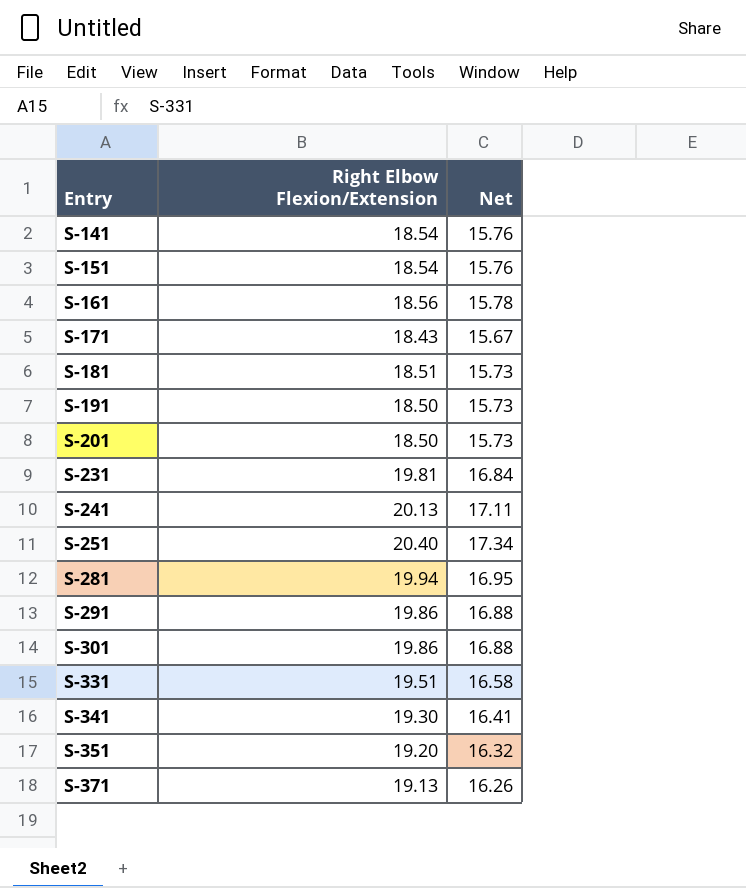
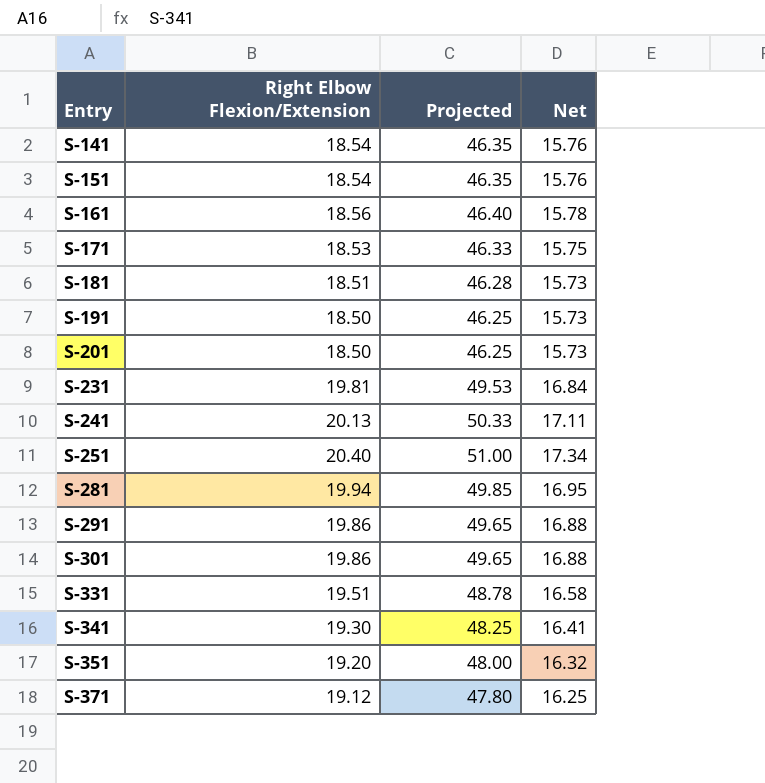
column Projected | formula: none -> [Right Elbow Flexion/Extension] * 2.5
S-171 | Right Elbow Flexion/Extension: 18.43 -> 18.53
S-171 | Net: 15.67 -> 15.75
S-371 | Right Elbow Flexion/Extension: 19.13 -> 19.12
S-371 | Net: 16.26 -> 16.25

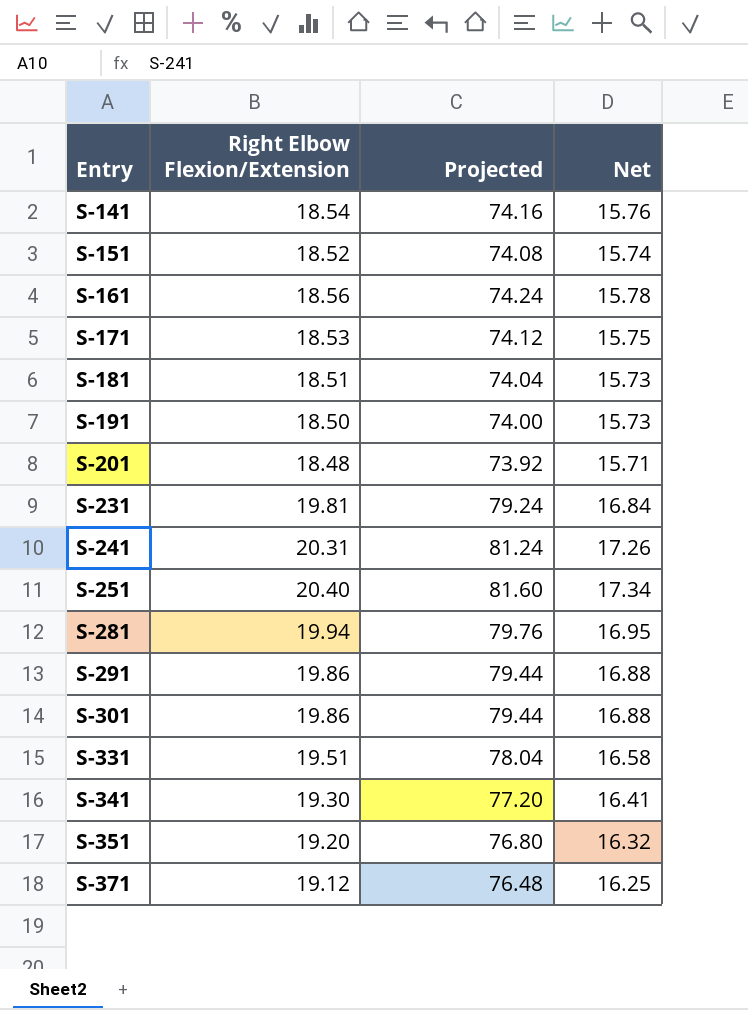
column Projected | formula: [Right Elbow Flexion/Extension] * 2.5 -> [Right Elbow Flexion/Extension] * 4
S-151 | Right Elbow Flexion/Extension: 18.54 -> 18.52
S-151 | Net: 15.76 -> 15.74
S-201 | Right Elbow Flexion/Extension: 18.50 -> 18.48
S-201 | Net: 15.73 -> 15.71
S-241 | Right Elbow Flexion/Extension: 20.13 -> 20.31
S-241 | Net: 17.11 -> 17.26

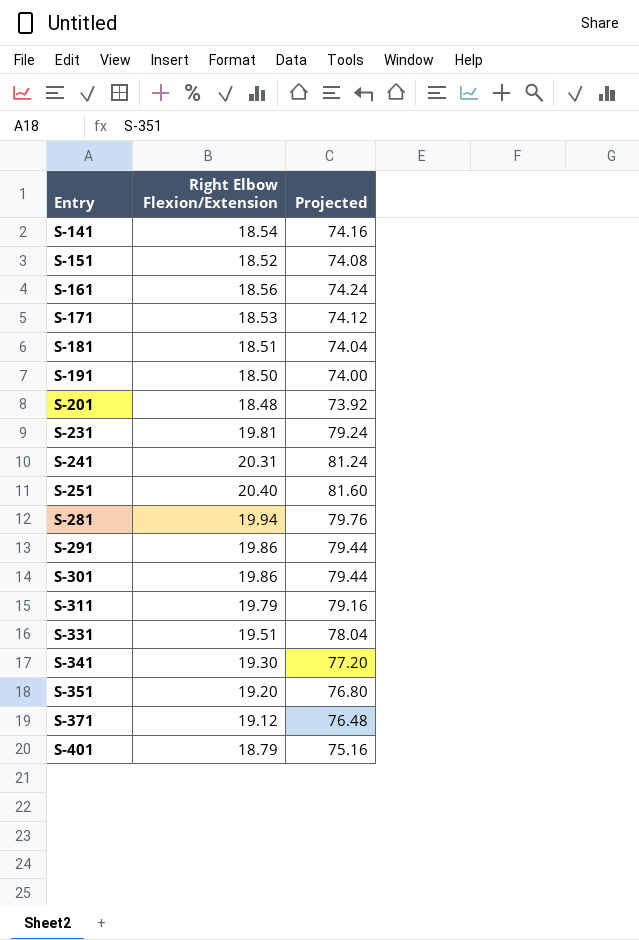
column Net | formula: [Right Elbow Flexion/Extension] * 0.85 -> none
row S-311: none -> 19.79 | 79.16
row S-401: none -> 18.79 | 75.16

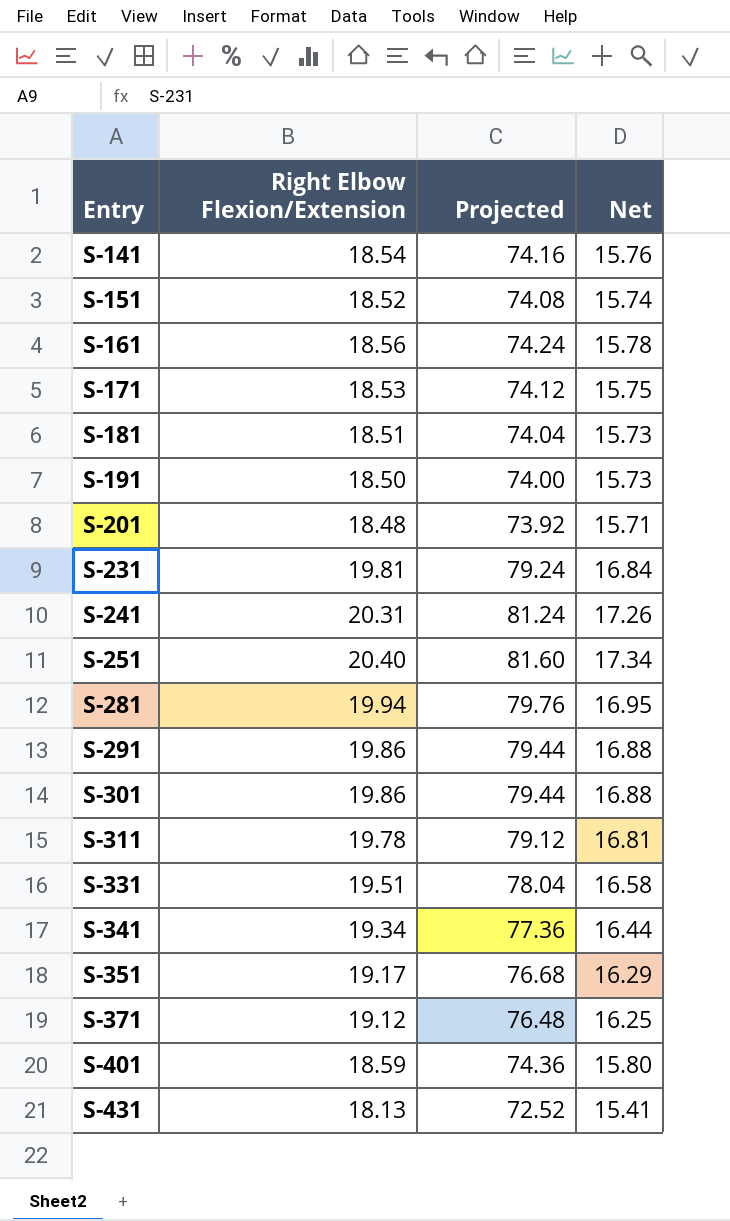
column Net | formula: none -> [Right Elbow Flexion/Extension] * 0.85
S-311 | Right Elbow Flexion/Extension: 19.79 -> 19.78
S-311 | Projected: 79.16 -> 79.12
S-341 | Right Elbow Flexion/Extension: 19.30 -> 19.34
S-341 | Projected: 77.20 -> 77.36
S-351 | Right Elbow Flexion/Extension: 19.20 -> 19.17
S-351 | Projected: 76.80 -> 76.68
S-401 | Right Elbow Flexion/Extension: 18.79 -> 18.59
S-401 | Projected: 75.16 -> 74.36
row S-431: none -> 18.13 | 72.52 | 15.41

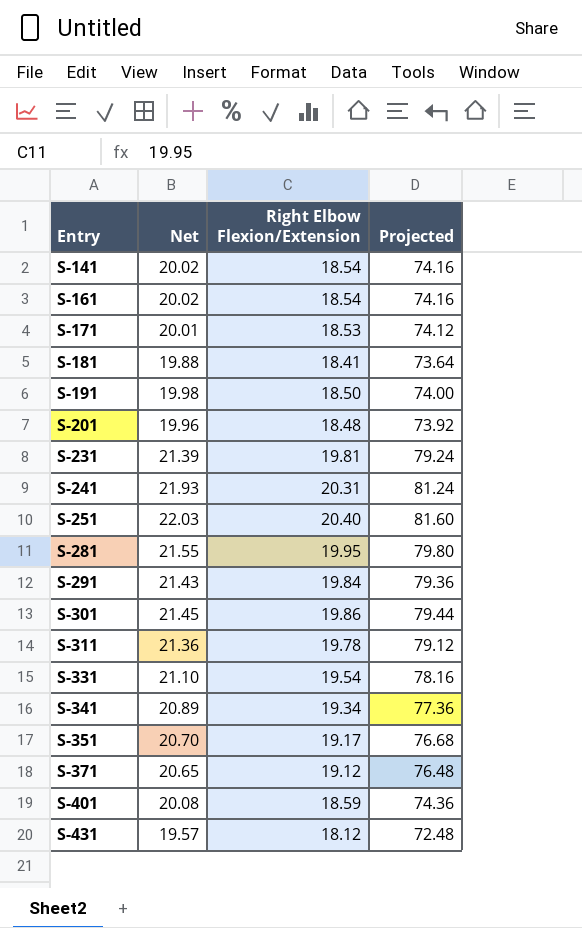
column Net | formula: [Right Elbow Flexion/Extension] * 0.85 -> [Right Elbow Flexion/Extension] * 1.08
column Net | position: 4 -> 2
row S-151: 18.52 | 74.08 | 15.74 -> none
S-161 | Right Elbow Flexion/Extension: 18.56 -> 18.54
S-161 | Projected: 74.24 -> 74.16
S-181 | Right Elbow Flexion/Extension: 18.51 -> 18.41
S-181 | Projected: 74.04 -> 73.64
S-281 | Right Elbow Flexion/Extension: 19.94 -> 19.95
S-281 | Projected: 79.76 -> 79.80
S-291 | Right Elbow Flexion/Extension: 19.86 -> 19.84
S-291 | Projected: 79.44 -> 79.36
S-331 | Right Elbow Flexion/Extension: 19.51 -> 19.54
S-331 | Projected: 78.04 -> 78.16
S-431 | Right Elbow Flexion/Extension: 18.13 -> 18.12
S-431 | Projected: 72.52 -> 72.48

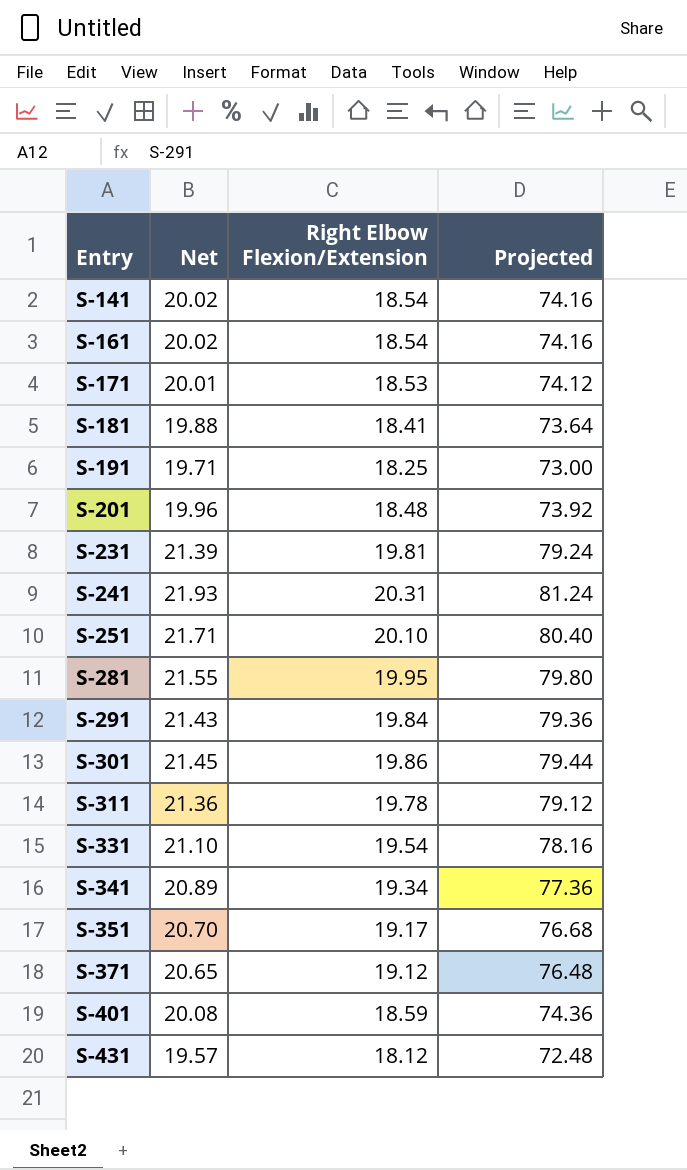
S-191 | Net: 19.98 -> 19.71
S-191 | Right Elbow Flexion/Extension: 18.50 -> 18.25
S-191 | Projected: 74.00 -> 73.00
S-251 | Net: 22.03 -> 21.71
S-251 | Right Elbow Flexion/Extension: 20.40 -> 20.10
S-251 | Projected: 81.60 -> 80.40

